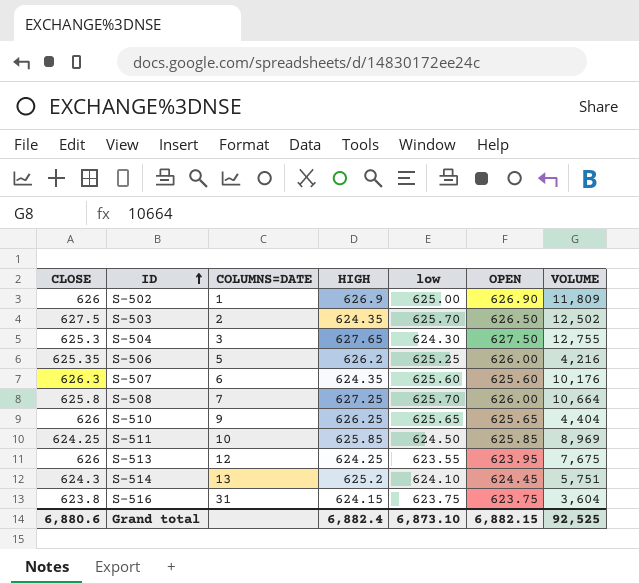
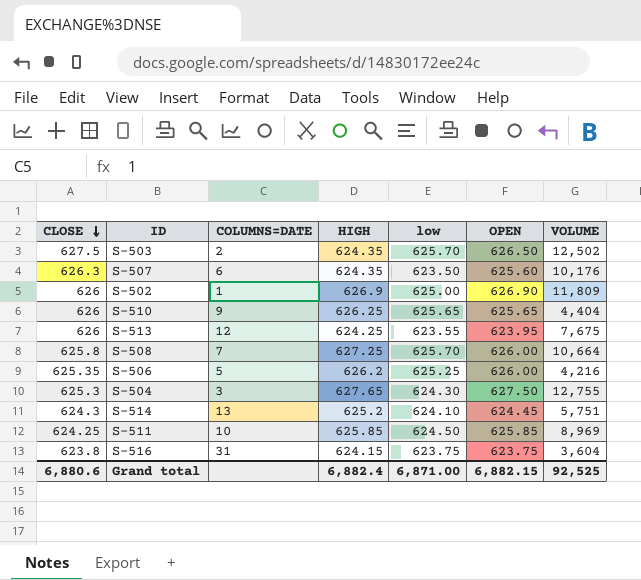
row order: ID ascending -> CLOSE descending
S-507 | low: 625.60 -> 623.50
Grand total | low: 6,873.10 -> 6,871.00

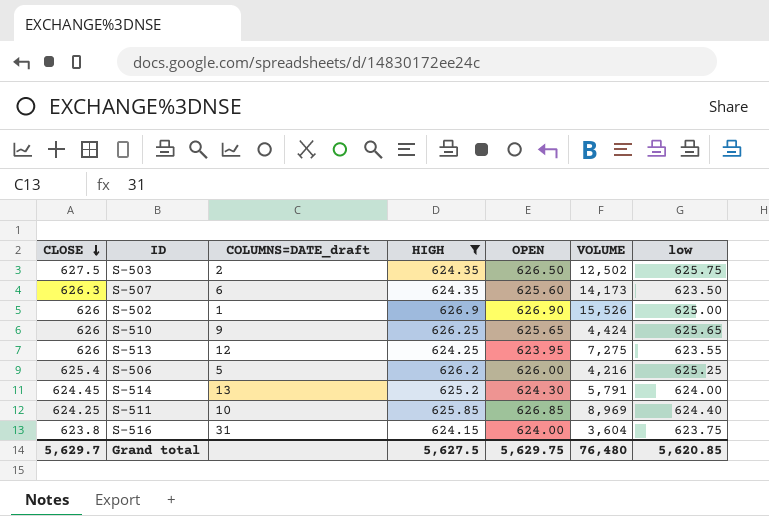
filter: none -> HIGH <= 626.9
column name: COLUMNS=DATE -> COLUMNS=DATE_draft
column low | position: 5 -> 7
S-503 | low: 625.70 -> 625.75
S-507 | VOLUME: 10,176 -> 14,173
S-502 | VOLUME: 11,809 -> 15,526
S-510 | VOLUME: 4,404 -> 4,424
S-513 | VOLUME: 7,675 -> 7,275
S-506 | CLOSE: 625.35 -> 625.4
S-514 | CLOSE: 624.3 -> 624.45
S-514 | OPEN: 624.45 -> 624.30
S-514 | VOLUME: 5,751 -> 5,791
S-514 | low: 624.10 -> 624.00
S-511 | OPEN: 625.85 -> 626.85
S-511 | low: 624.50 -> 624.40
S-516 | OPEN: 623.75 -> 624.00
Grand total | CLOSE: 6,880.6 -> 5,629.7
Grand total | HIGH: 6,882.4 -> 5,627.5
Grand total | OPEN: 6,882.15 -> 5,629.75
Grand total | VOLUME: 92,525 -> 76,480
Grand total | low: 6,871.00 -> 5,620.85

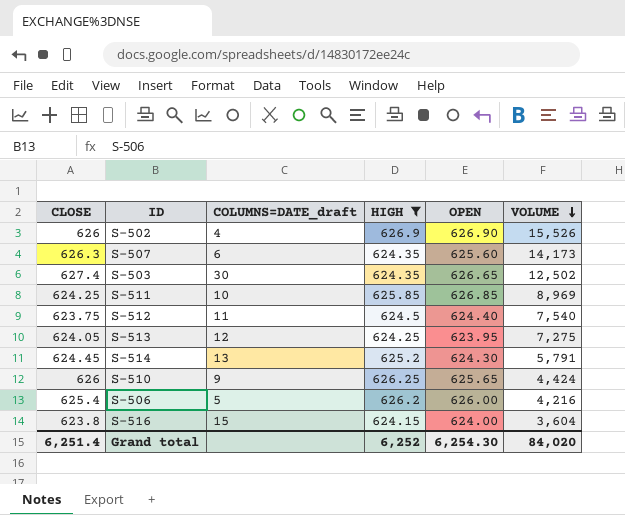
row order: CLOSE descending -> VOLUME descending
column low | position: 7 -> none
S-502 | COLUMNS=DATE_draft: 1 -> 4
S-503 | CLOSE: 627.5 -> 627.4
S-503 | COLUMNS=DATE_draft: 2 -> 30
S-503 | OPEN: 626.50 -> 626.65
row S-512: none -> 623.75 | 11 | 624.5 | 624.40 | 7,540
S-513 | CLOSE: 626 -> 624.05
S-516 | COLUMNS=DATE_draft: 31 -> 15
Grand total | CLOSE: 5,629.7 -> 6,251.4
Grand total | HIGH: 5,627.5 -> 6,252
Grand total | OPEN: 5,629.75 -> 6,254.30
Grand total | VOLUME: 76,480 -> 84,020

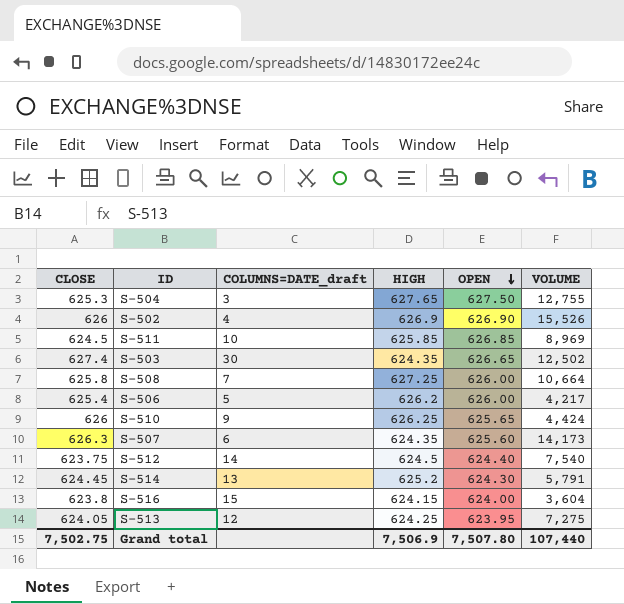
filter: HIGH <= 626.9 -> none
row order: VOLUME descending -> OPEN descending
S-511 | CLOSE: 624.25 -> 624.5
S-506 | VOLUME: 4,216 -> 4,217
S-512 | COLUMNS=DATE_draft: 11 -> 14
Grand total | CLOSE: 6,251.4 -> 7,502.75
Grand total | HIGH: 6,252 -> 7,506.9
Grand total | OPEN: 6,254.30 -> 7,507.80
Grand total | VOLUME: 84,020 -> 107,440

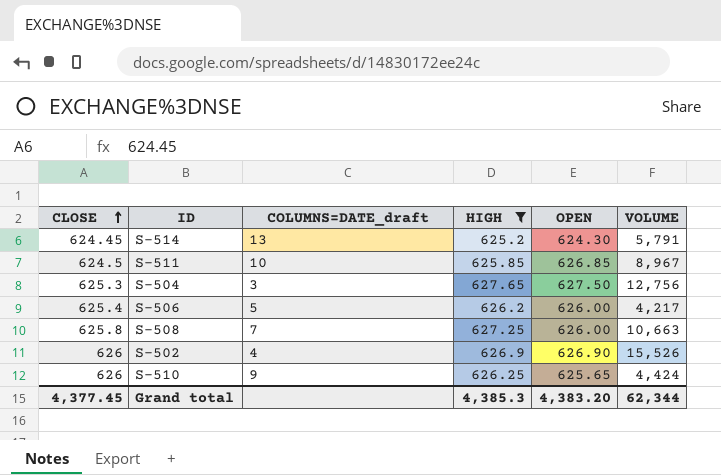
filter: none -> HIGH >= 625.2
row order: OPEN descending -> CLOSE ascending
S-511 | VOLUME: 8,969 -> 8,967
S-504 | VOLUME: 12,755 -> 12,756
S-508 | VOLUME: 10,664 -> 10,663
Grand total | CLOSE: 7,502.75 -> 4,377.45
Grand total | HIGH: 7,506.9 -> 4,385.3
Grand total | OPEN: 7,507.80 -> 4,383.20
Grand total | VOLUME: 107,440 -> 62,344

